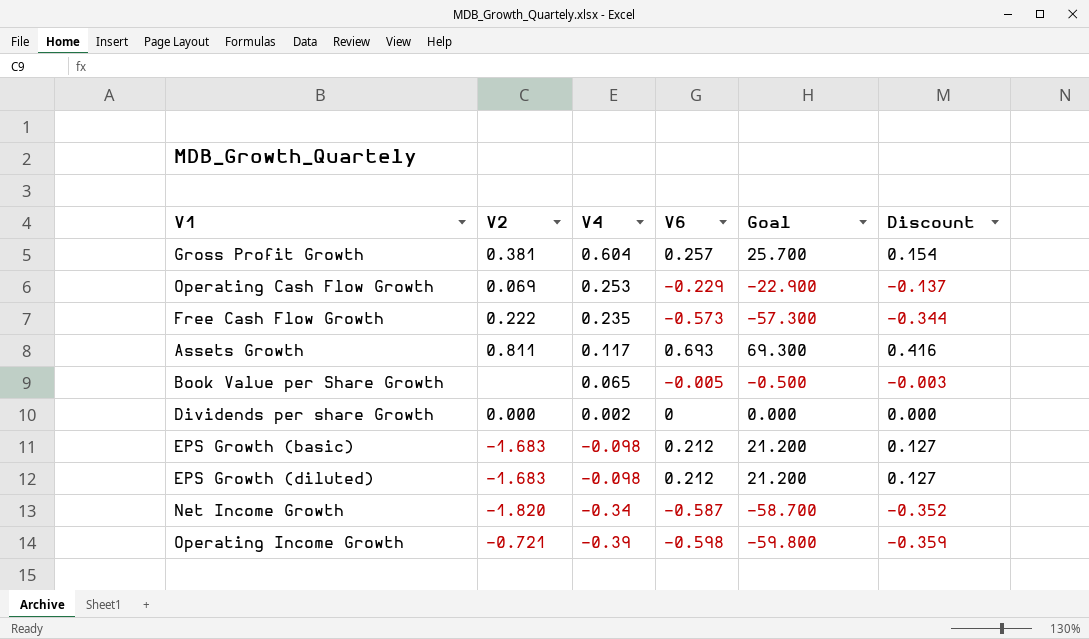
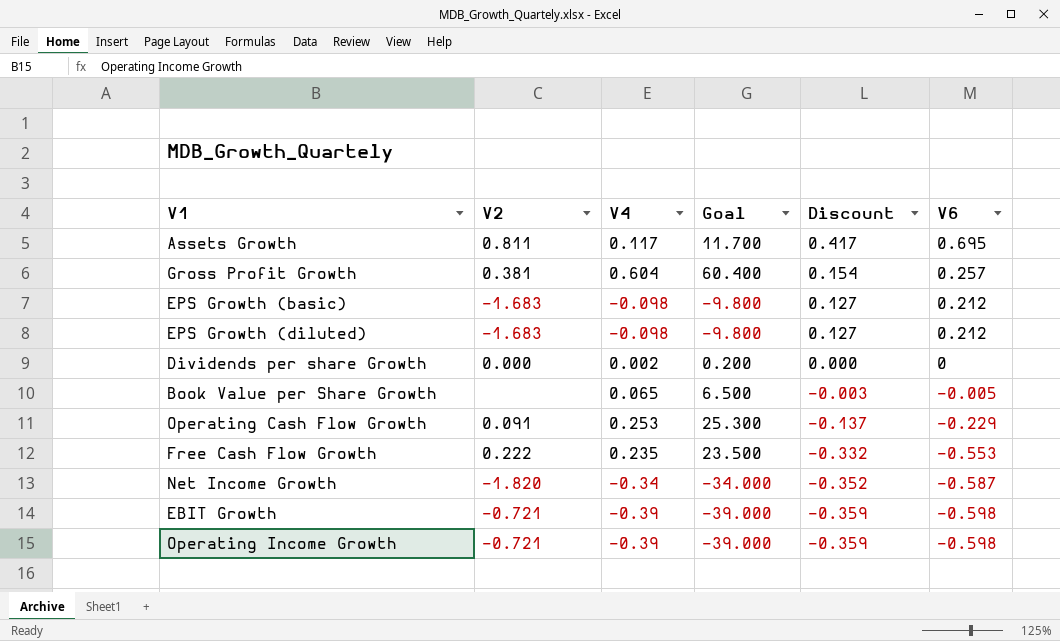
row order: V4 descending -> Discount descending
column Goal | formula: [V6] * 100 -> [V4] * 100
column V6 | position: 4 -> 6
Assets Growth | Discount: 0.416 -> 0.417
Assets Growth | V6: 0.693 -> 0.695
Operating Cash Flow Growth | V2: 0.069 -> 0.091
Free Cash Flow Growth | Discount: -0.344 -> -0.332
Free Cash Flow Growth | V6: -0.573 -> -0.553
row EBIT Growth: none -> -0.721 | -0.39 | -39.000 | -0.359 | -0.598

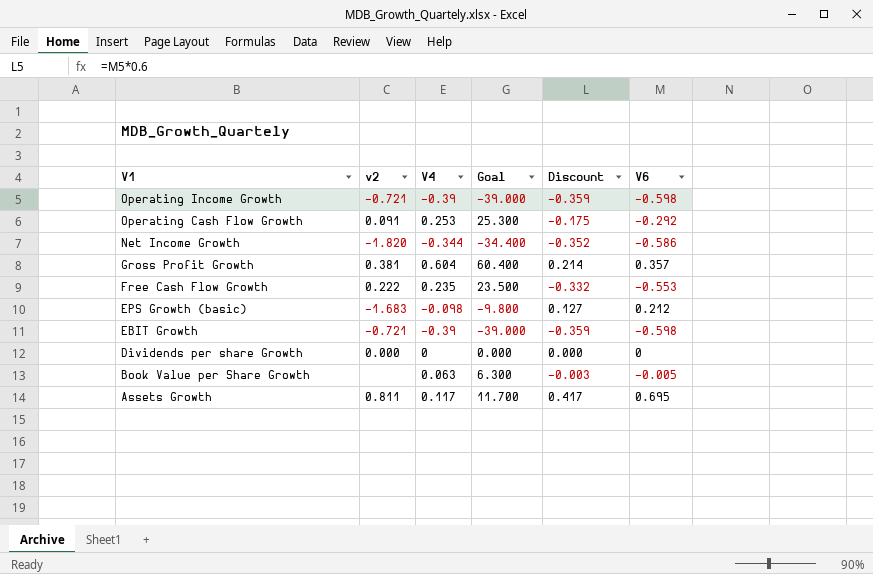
row order: Discount descending -> V1 descending
column name: V2 -> v2
row EPS Growth (diluted): -1.683 | -0.098 | -9.800 | 0.127 | 0.212 -> none
Operating Cash Flow Growth | Discount: -0.137 -> -0.175
Operating Cash Flow Growth | V6: -0.229 -> -0.292
Net Income Growth | V4: -0.34 -> -0.344
Net Income Growth | Goal: -34.000 -> -34.400
Net Income Growth | V6: -0.587 -> -0.586
Gross Profit Growth | Discount: 0.154 -> 0.214
Gross Profit Growth | V6: 0.257 -> 0.357
Dividends per share Growth | V4: 0.002 -> 0
Dividends per share Growth | Goal: 0.200 -> 0.000
Book Value per Share Growth | V4: 0.065 -> 0.063
Book Value per Share Growth | Goal: 6.500 -> 6.300

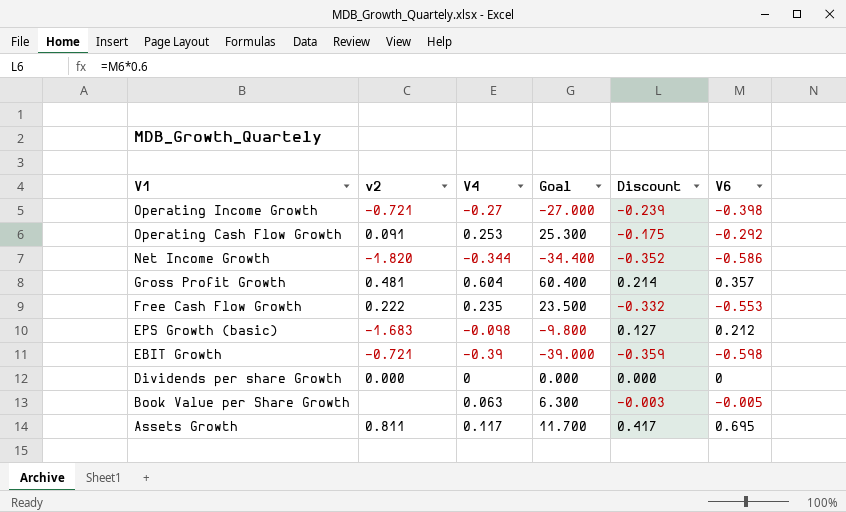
Operating Income Growth | V4: -0.39 -> -0.27
Operating Income Growth | Goal: -39.000 -> -27.000
Operating Income Growth | Discount: -0.359 -> -0.239
Operating Income Growth | V6: -0.598 -> -0.398
Gross Profit Growth | v2: 0.381 -> 0.481

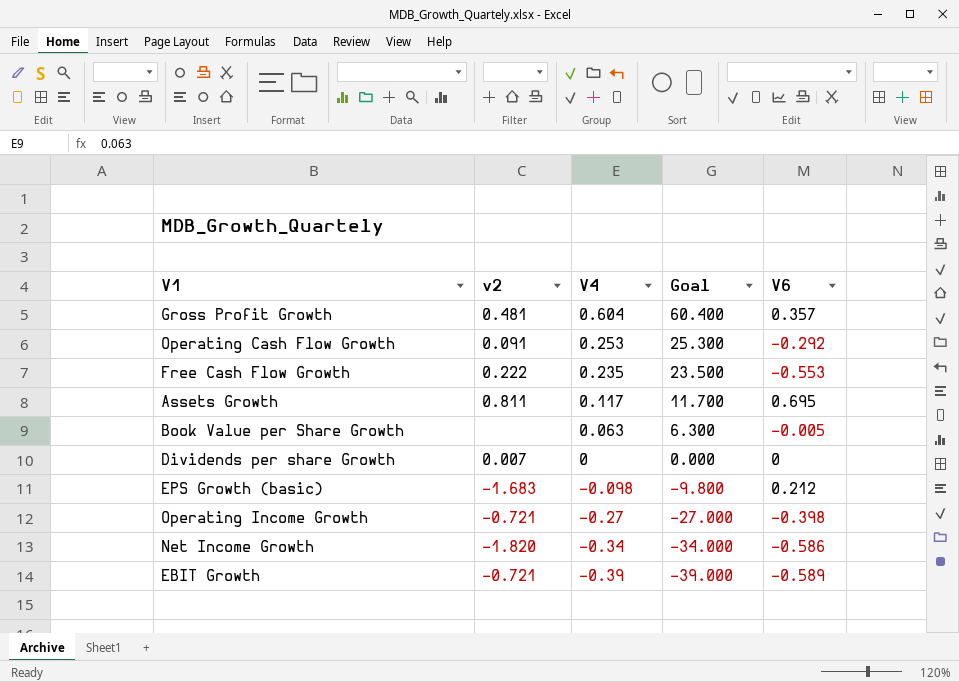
row order: V1 descending -> V4 descending
column Discount | formula: [V6] * 0.6 -> none
Dividends per share Growth | v2: 0.000 -> 0.007
Net Income Growth | V4: -0.344 -> -0.34
Net Income Growth | Goal: -34.400 -> -34.000
EBIT Growth | V6: -0.598 -> -0.589

